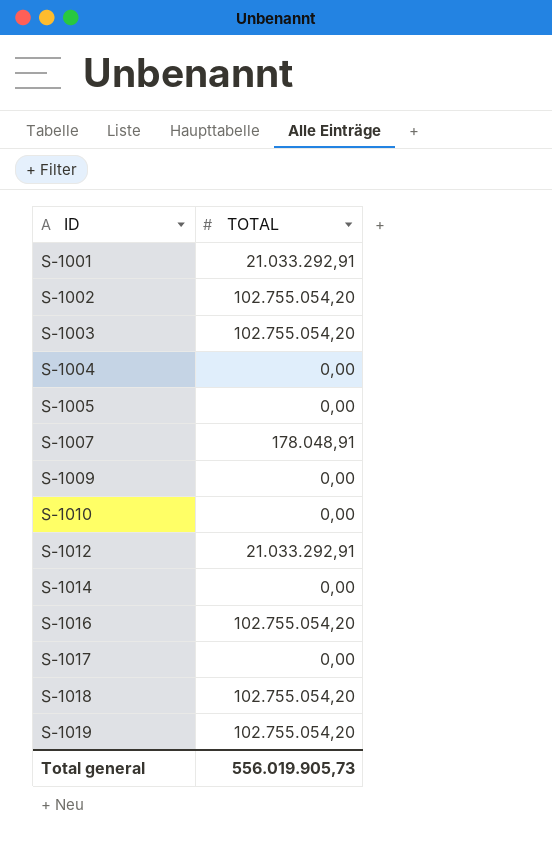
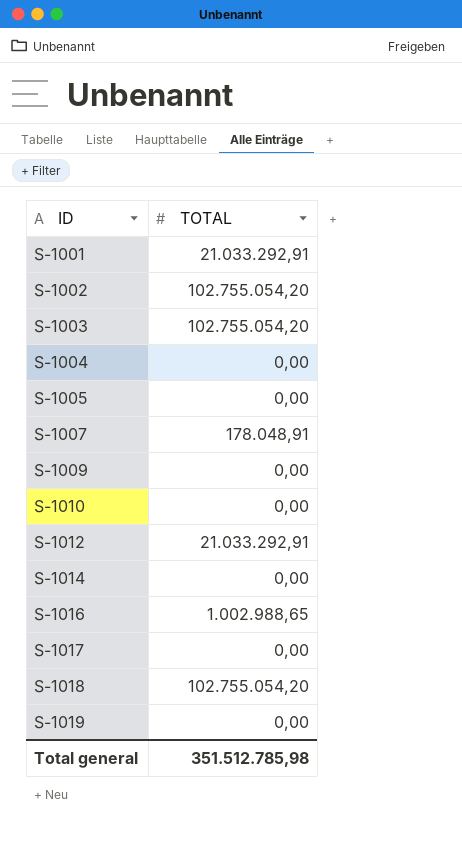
S-1016 | TOTAL: 102.755.054,20 -> 1.002.988,65
S-1019 | TOTAL: 102.755.054,20 -> 0,00
Total general | TOTAL: 556.019.905,73 -> 351.512.785,98

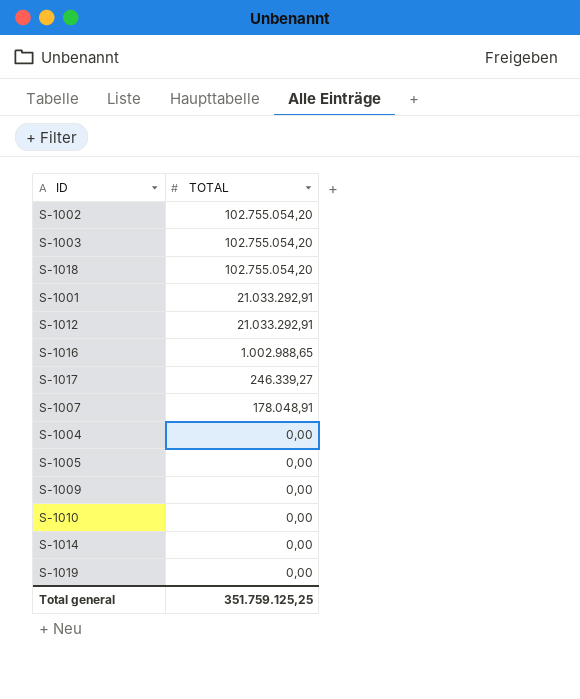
row order: ID ascending -> TOTAL descending
S-1017 | TOTAL: 0,00 -> 246.339,27
Total general | TOTAL: 351.512.785,98 -> 351.759.125,25

